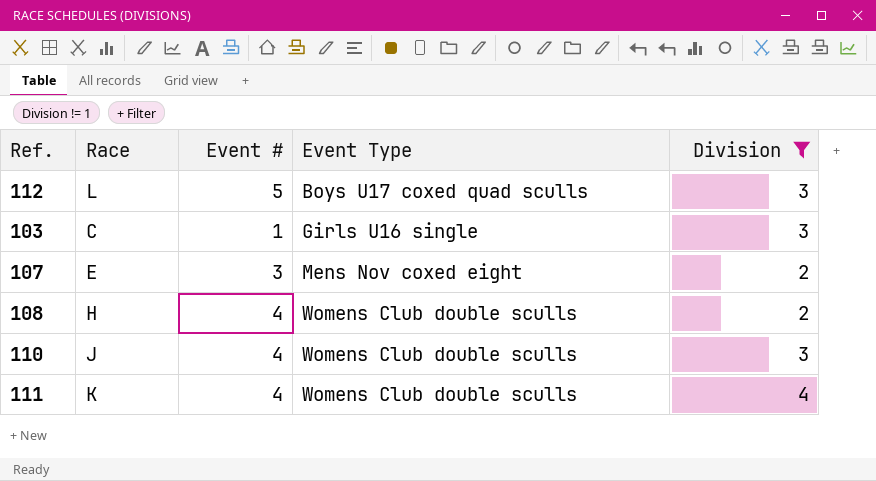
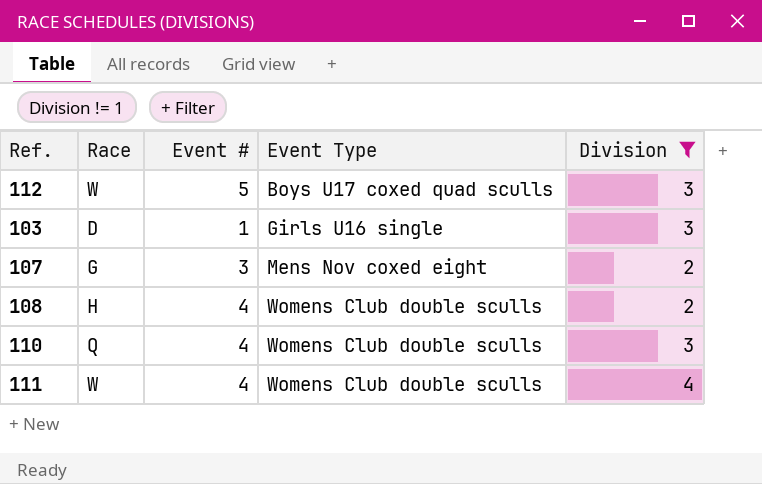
112 | Race: L -> W
103 | Race: C -> D
107 | Race: E -> G
110 | Race: J -> Q
111 | Race: K -> W

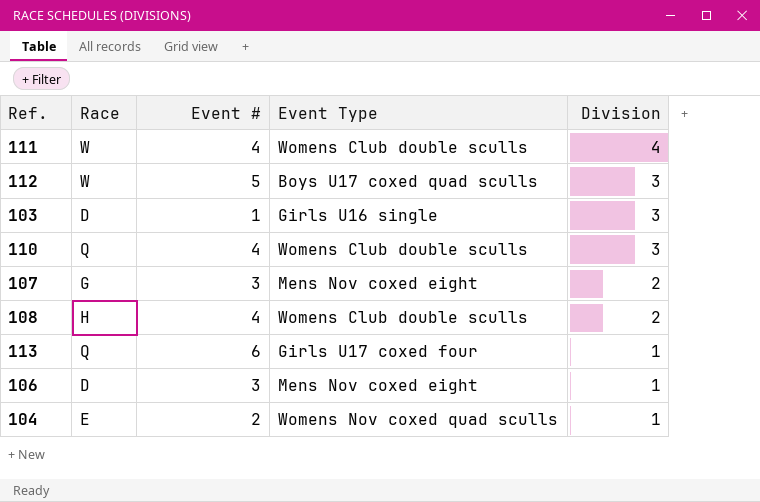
filter: Division != 1 -> none
row order: Event Type ascending -> Division descending

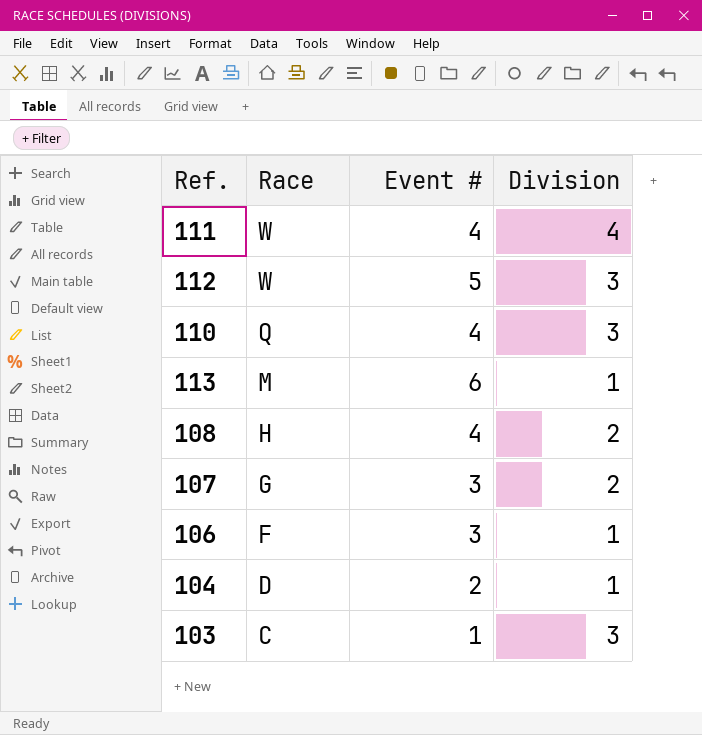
row order: Division descending -> Race descending
column Event Type | position: 4 -> none
113 | Race: Q -> M
106 | Race: D -> F
104 | Race: E -> D
103 | Race: D -> C

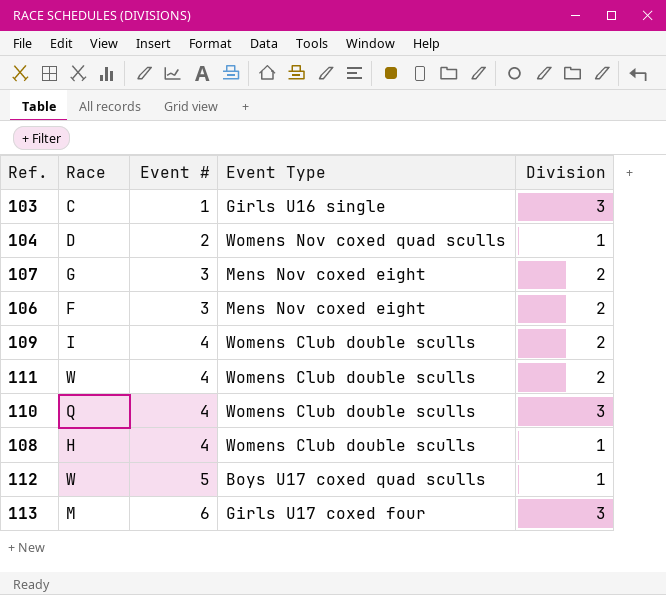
row order: Race descending -> Event # ascending
column Event Type | position: none -> 4
106 | Division: 1 -> 2
row 109: none -> I | 4 | Womens Club double sculls | 2
111 | Division: 4 -> 2
108 | Division: 2 -> 1
112 | Division: 3 -> 1
113 | Division: 1 -> 3

